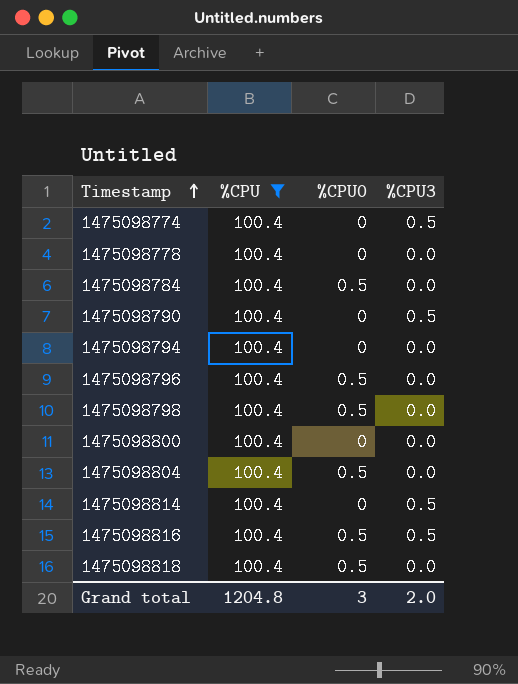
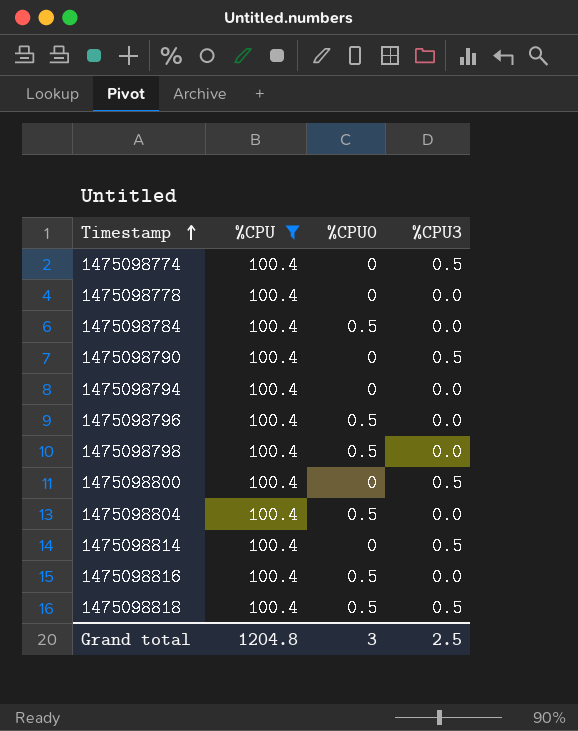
1475098800 | %CPU3: 0.0 -> 0.5
1475098816 | %CPU3: 0.5 -> 0.0
1475098818 | %CPU3: 0.0 -> 0.5
Grand total | %CPU3: 2.0 -> 2.5

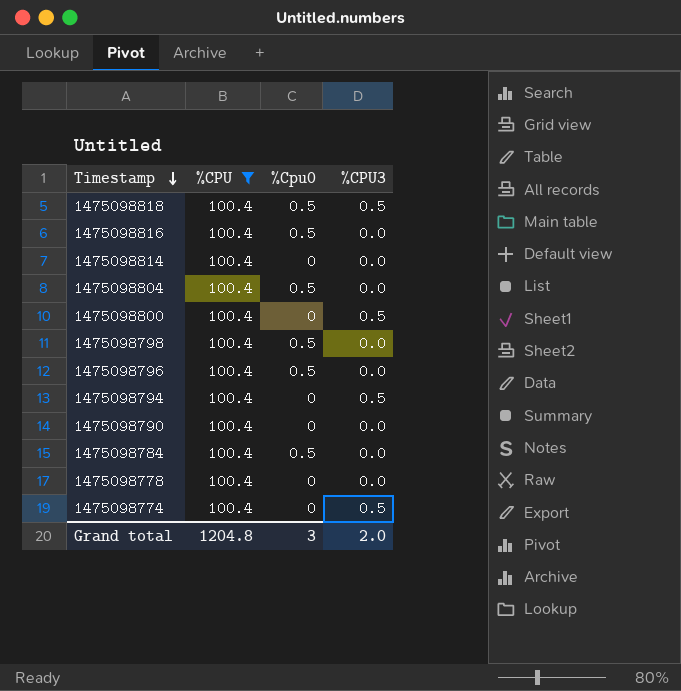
row order: Timestamp ascending -> Timestamp descending
column name: %CPU0 -> %Cpu0
1475098814 | %CPU3: 0.5 -> 0.0
1475098794 | %CPU3: 0.0 -> 0.5
1475098790 | %CPU3: 0.5 -> 0.0
Grand total | %CPU3: 2.5 -> 2.0

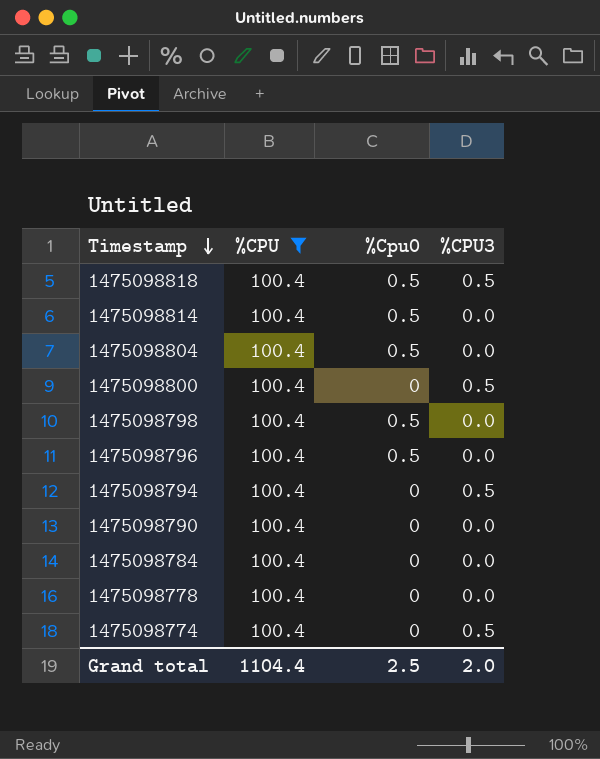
row 1475098816: 100.4 | 0.5 | 0.0 -> none
1475098814 | %Cpu0: 0 -> 0.5
1475098784 | %Cpu0: 0.5 -> 0
Grand total | %CPU: 1204.8 -> 1104.4
Grand total | %Cpu0: 3 -> 2.5

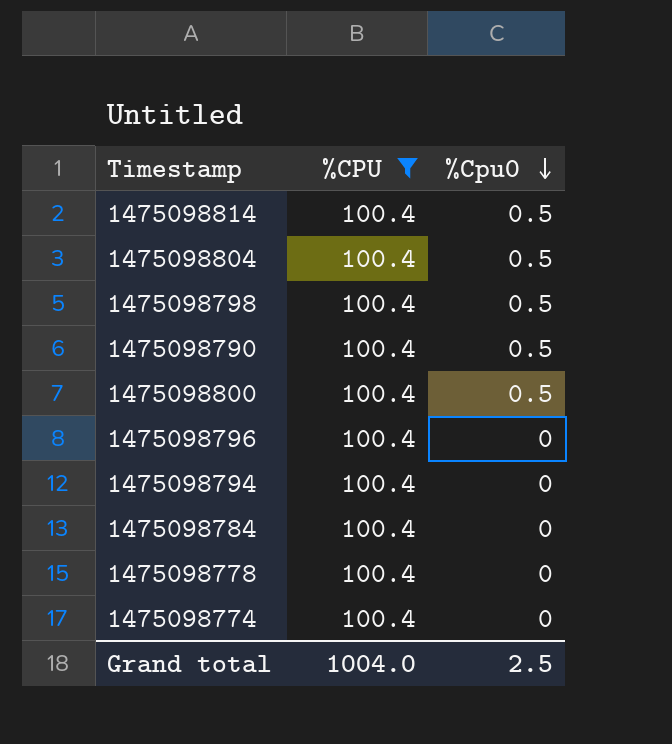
row order: Timestamp descending -> %Cpu0 descending
column %CPU3 | position: 4 -> none
row 1475098818: 100.4 | 0.5 | 0.5 -> none
1475098790 | %Cpu0: 0 -> 0.5
1475098800 | %Cpu0: 0 -> 0.5
1475098796 | %Cpu0: 0.5 -> 0
Grand total | %CPU: 1104.4 -> 1004.0

